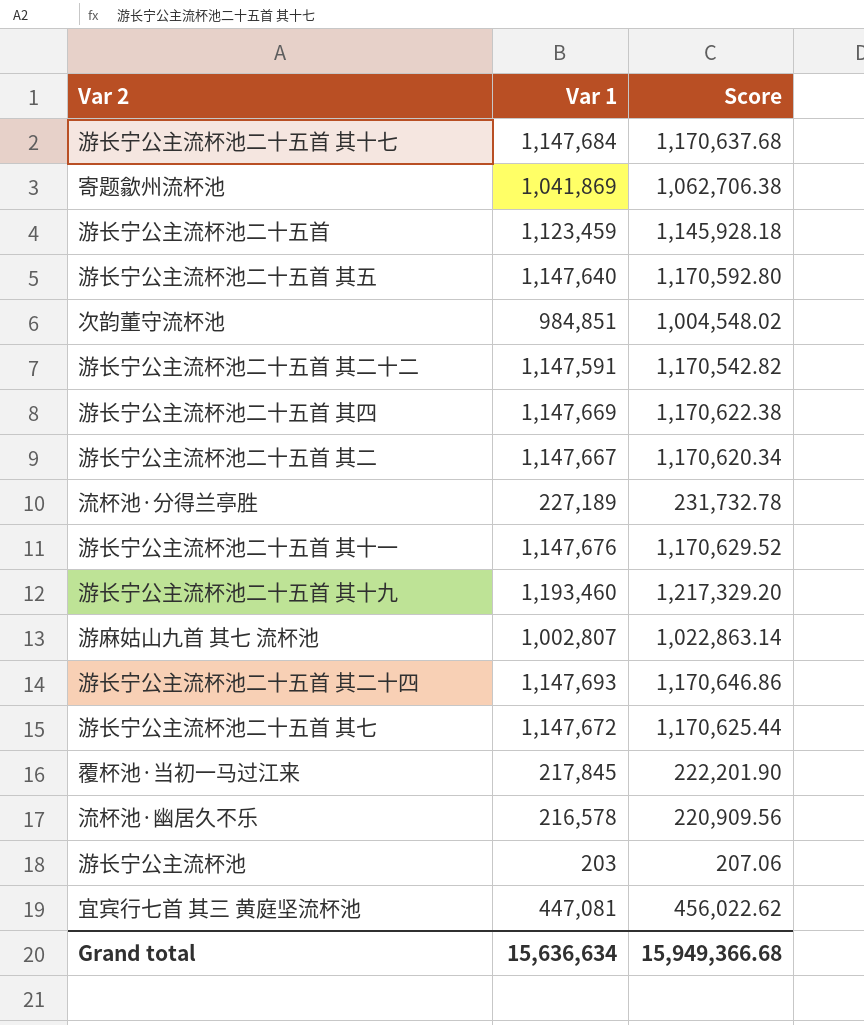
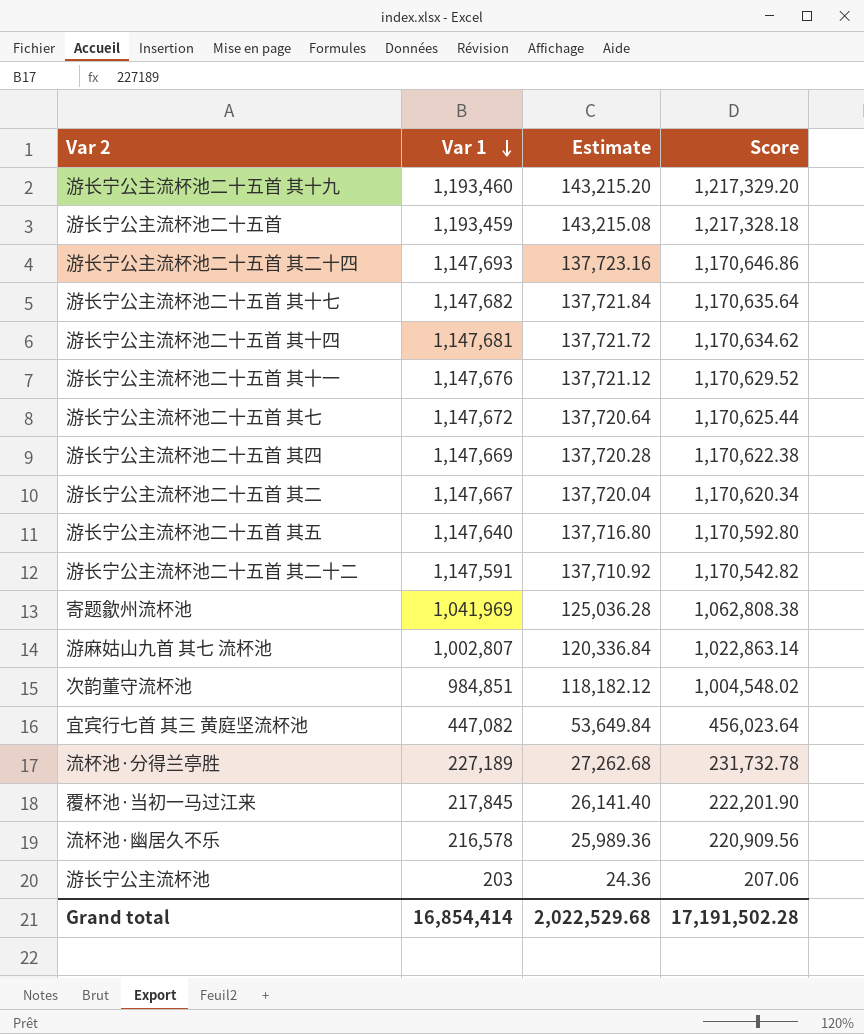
row order: none -> Var 1 descending
column Estimate | formula: none -> [Var 1] * 0.12
游长宁公主流杯池二十五首 | Var 1: 1,123,459 -> 1,193,459
游长宁公主流杯池二十五首 | Score: 1,145,928.18 -> 1,217,328.18
游长宁公主流杯池二十五首 其十七 | Var 1: 1,147,684 -> 1,147,682
游长宁公主流杯池二十五首 其十七 | Score: 1,170,637.68 -> 1,170,635.64
row 游长宁公主流杯池二十五首 其十四: none -> 1,147,681 | 137,721.72 | 1,170,634.62
寄题歙州流杯池 | Var 1: 1,041,869 -> 1,041,969
寄题歙州流杯池 | Score: 1,062,706.38 -> 1,062,808.38
宜宾行七首 其三 黄庭坚流杯池 | Var 1: 447,081 -> 447,082
宜宾行七首 其三 黄庭坚流杯池 | Score: 456,022.62 -> 456,023.64
Grand total | Var 1: 15,636,634 -> 16,854,414
Grand total | Score: 15,949,366.68 -> 17,191,502.28

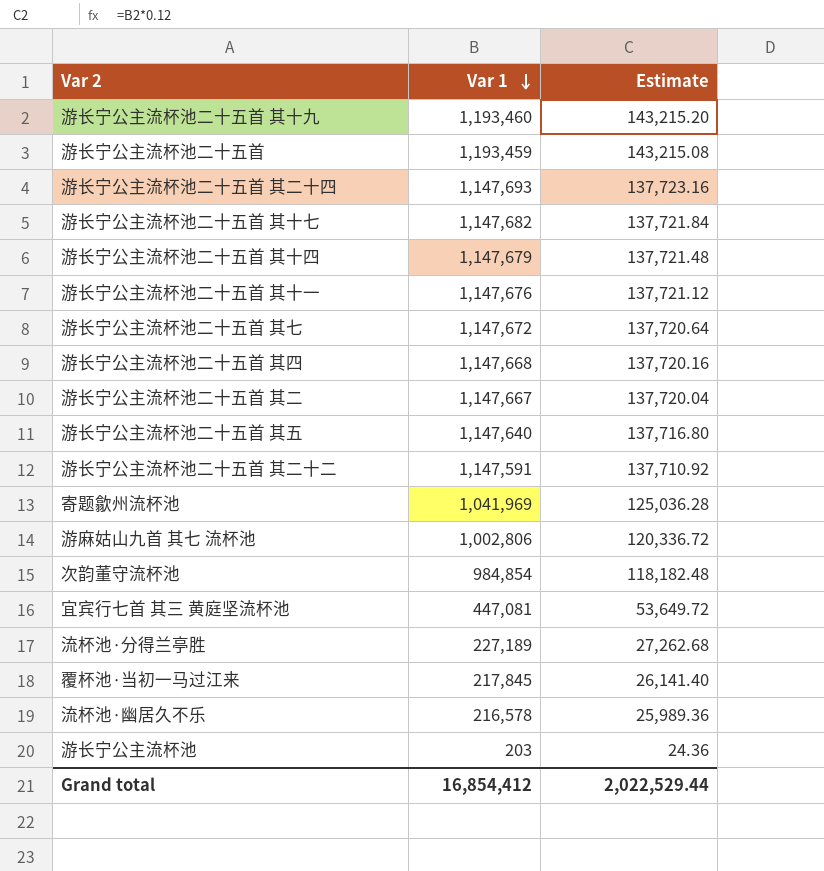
column Score | formula: [Var 1] * 1.02 -> none
游长宁公主流杯池二十五首 其十四 | Var 1: 1,147,681 -> 1,147,679
游长宁公主流杯池二十五首 其十四 | Estimate: 137,721.72 -> 137,721.48
游长宁公主流杯池二十五首 其四 | Var 1: 1,147,669 -> 1,147,668
游长宁公主流杯池二十五首 其四 | Estimate: 137,720.28 -> 137,720.16
游麻姑山九首 其七 流杯池 | Var 1: 1,002,807 -> 1,002,806
游麻姑山九首 其七 流杯池 | Estimate: 120,336.84 -> 120,336.72
次韵董守流杯池 | Var 1: 984,851 -> 984,854
次韵董守流杯池 | Estimate: 118,182.12 -> 118,182.48
宜宾行七首 其三 黄庭坚流杯池 | Var 1: 447,082 -> 447,081
宜宾行七首 其三 黄庭坚流杯池 | Estimate: 53,649.84 -> 53,649.72
Grand total | Var 1: 16,854,414 -> 16,854,412
Grand total | Estimate: 2,022,529.68 -> 2,022,529.44

